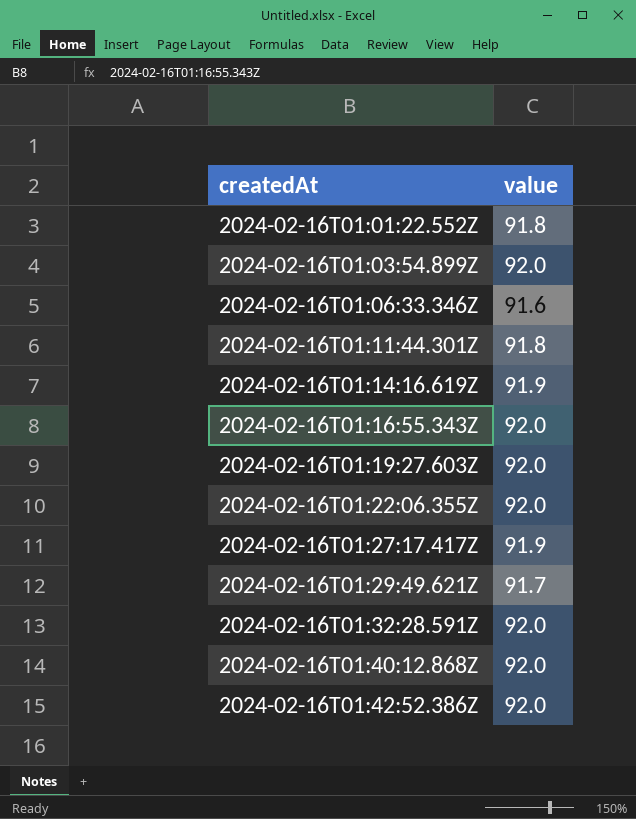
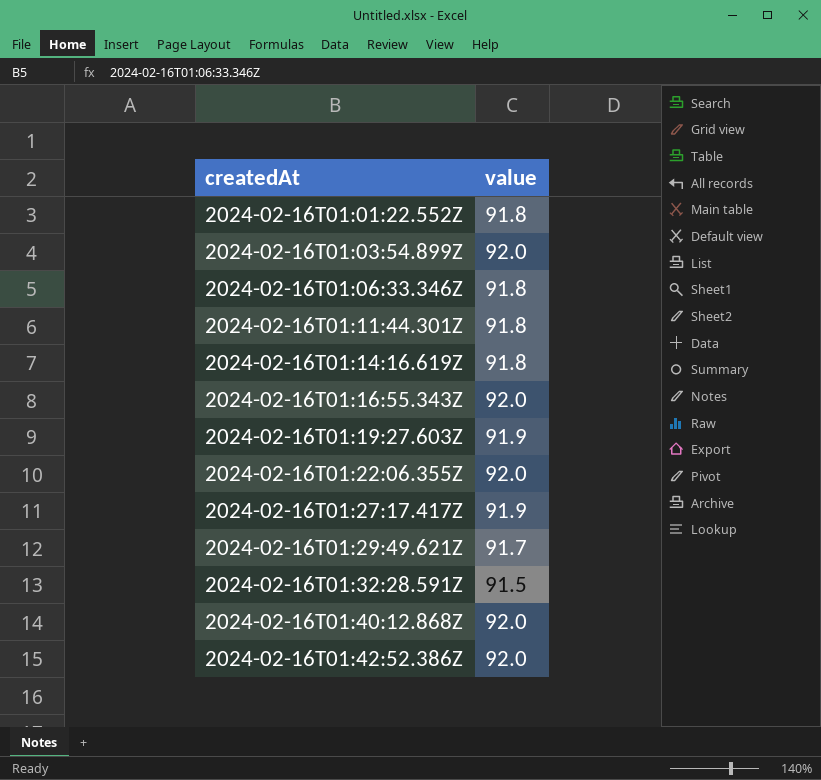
2024-02-16T01:06:33.346Z | value: 91.6 -> 91.8
2024-02-16T01:14:16.619Z | value: 91.9 -> 91.8
2024-02-16T01:19:27.603Z | value: 92.0 -> 91.9
2024-02-16T01:32:28.591Z | value: 92.0 -> 91.5

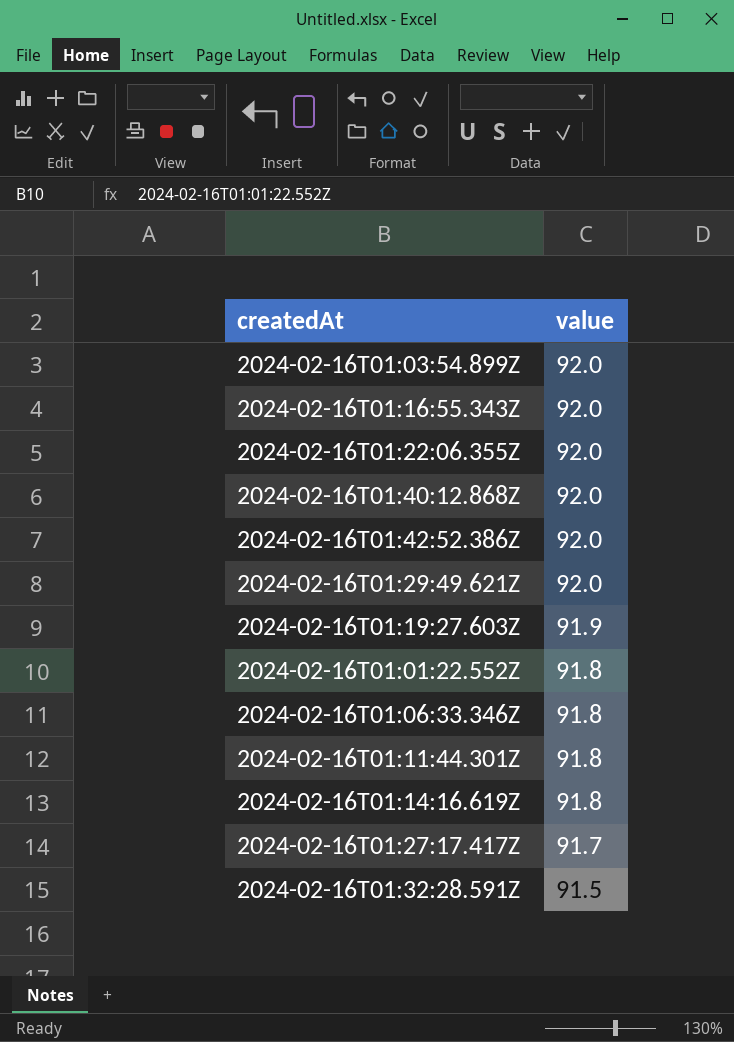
row order: createdAt ascending -> value descending
2024-02-16T01:29:49.621Z | value: 91.7 -> 92.0
2024-02-16T01:27:17.417Z | value: 91.9 -> 91.7

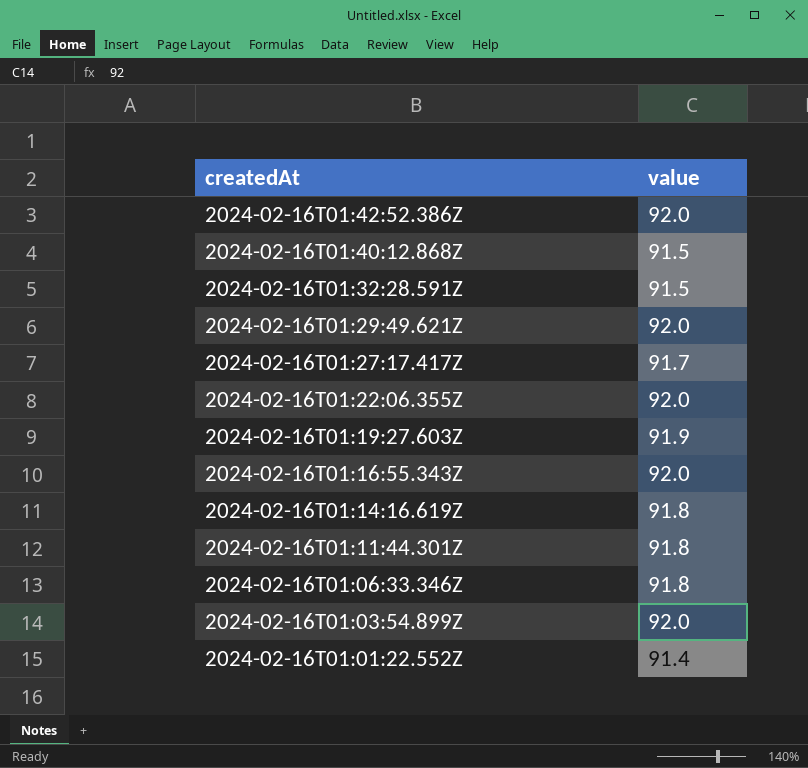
row order: value descending -> createdAt descending
2024-02-16T01:40:12.868Z | value: 92.0 -> 91.5
2024-02-16T01:01:22.552Z | value: 91.8 -> 91.4

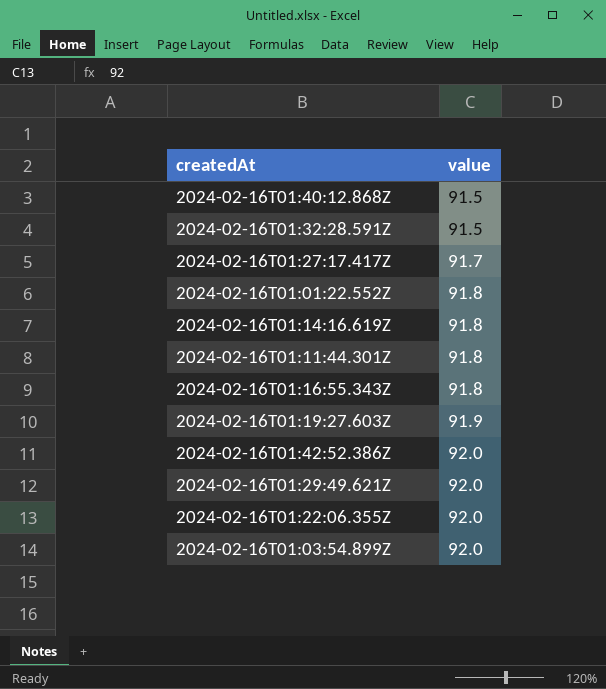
row order: createdAt descending -> value ascending
row 2024-02-16T01:06:33.346Z: 91.8 -> none
2024-02-16T01:01:22.552Z | value: 91.4 -> 91.8
2024-02-16T01:16:55.343Z | value: 92.0 -> 91.8

